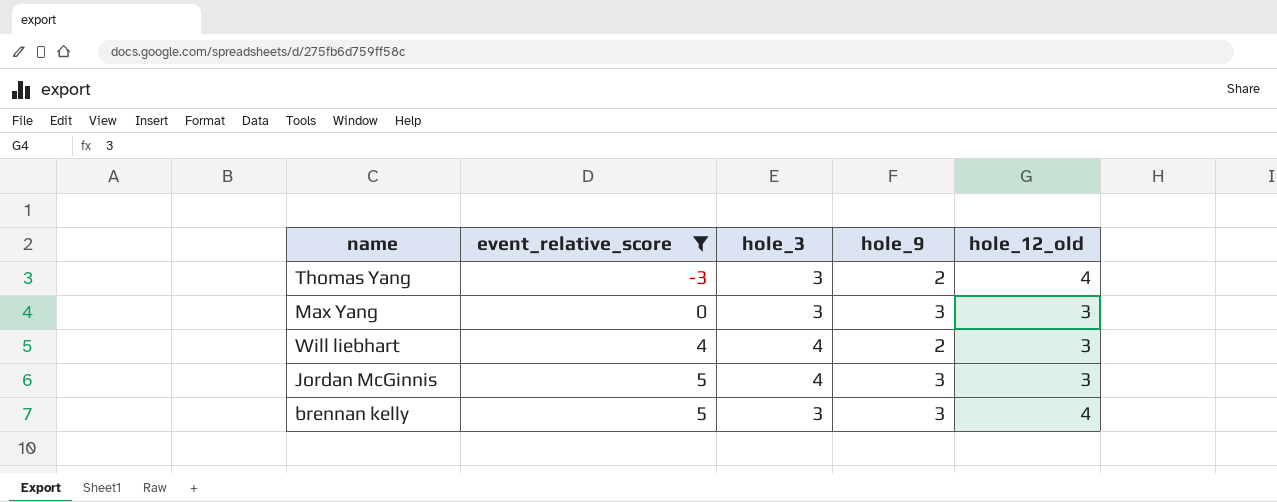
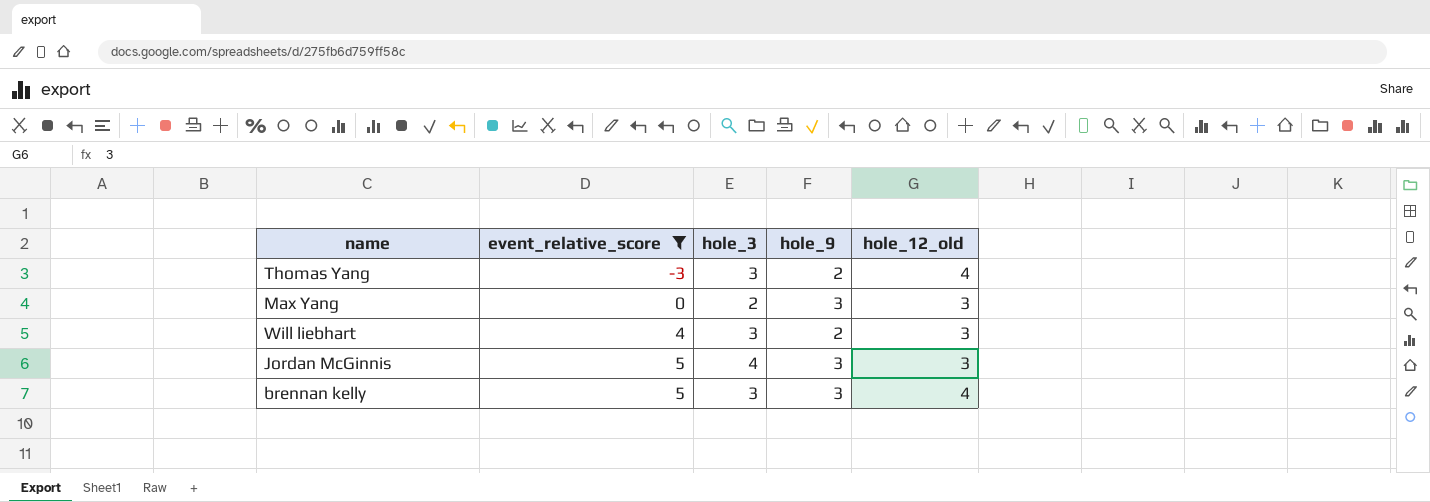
Max Yang | hole_3: 3 -> 2
Will liebhart | hole_3: 4 -> 3

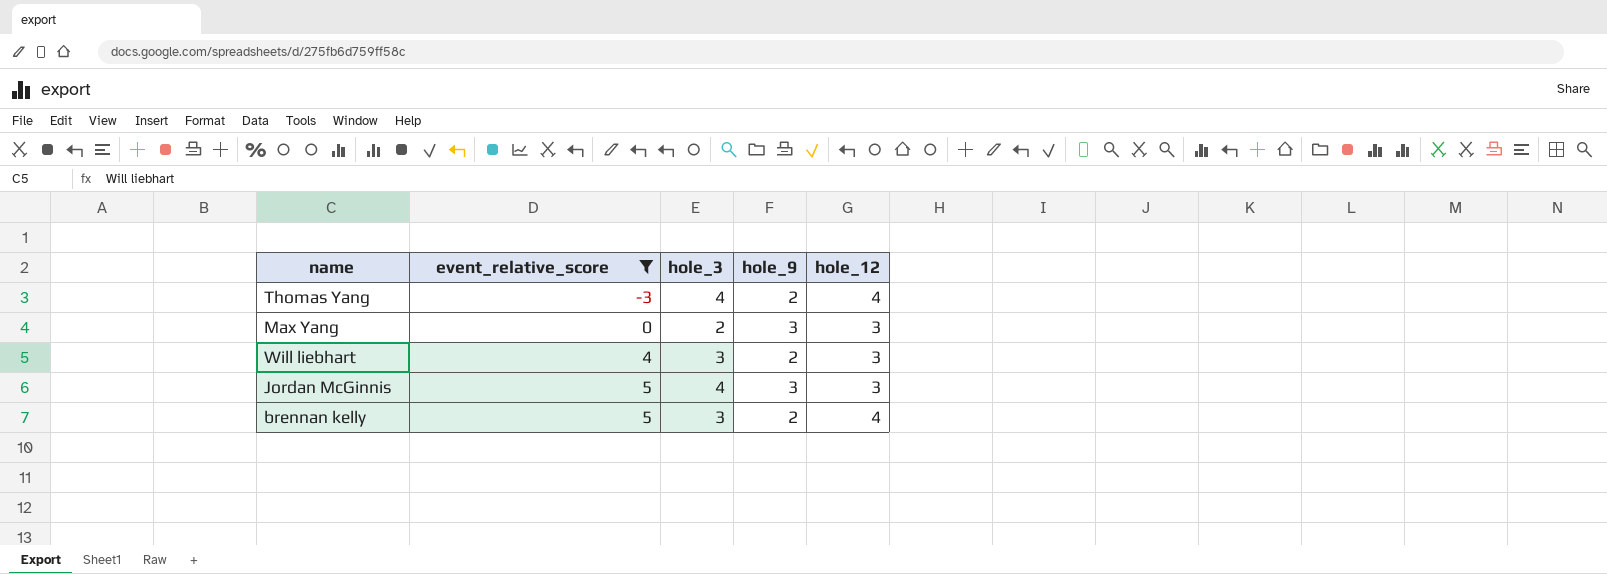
column name: hole_12_old -> hole_12
Thomas Yang | hole_3: 3 -> 4
brennan kelly | hole_9: 3 -> 2

